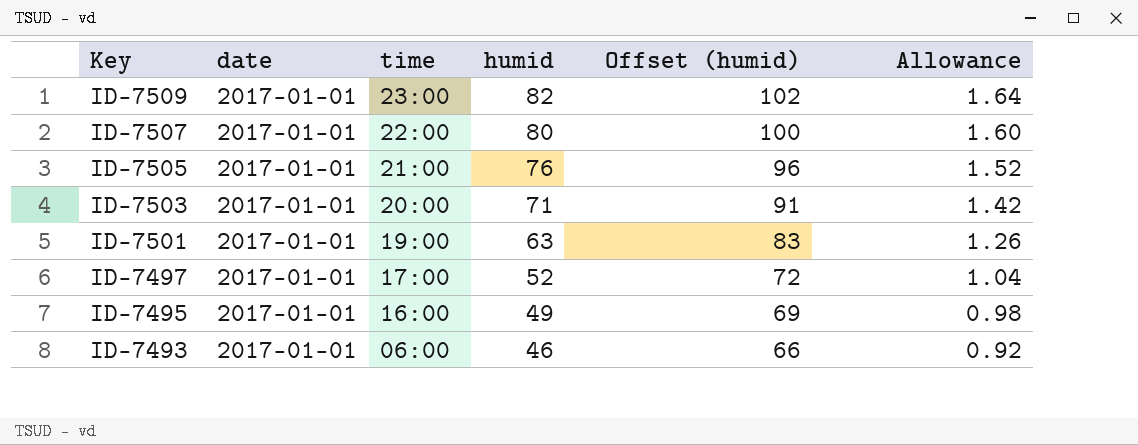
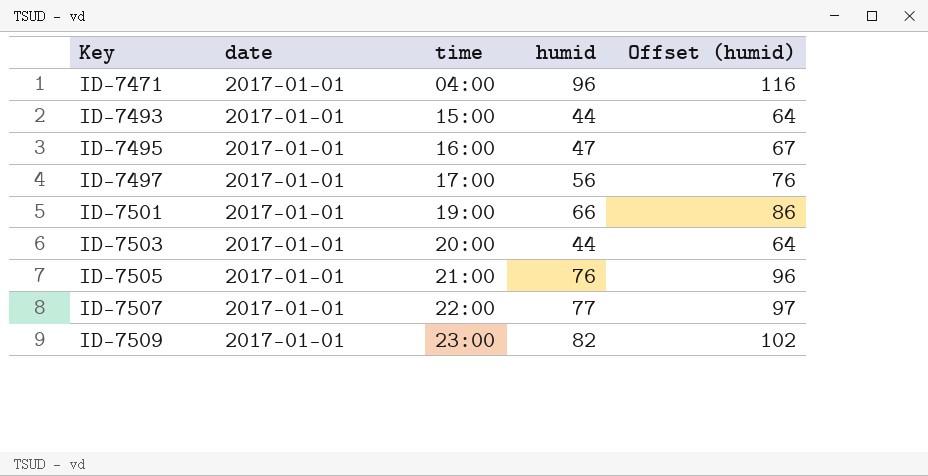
row order: Key descending -> Key ascending
column Allowance | formula: [humid] * 0.02 -> none
row ID-7471: none -> 2017-01-01 | 04:00 | 96 | 116
ID-7493 | time: 06:00 -> 15:00
ID-7493 | humid: 46 -> 44
ID-7493 | Offset (humid): 66 -> 64
ID-7495 | humid: 49 -> 47
ID-7495 | Offset (humid): 69 -> 67
ID-7497 | humid: 52 -> 56
ID-7497 | Offset (humid): 72 -> 76
ID-7501 | humid: 63 -> 66
ID-7501 | Offset (humid): 83 -> 86
ID-7503 | humid: 71 -> 44
ID-7503 | Offset (humid): 91 -> 64
ID-7507 | humid: 80 -> 77
ID-7507 | Offset (humid): 100 -> 97

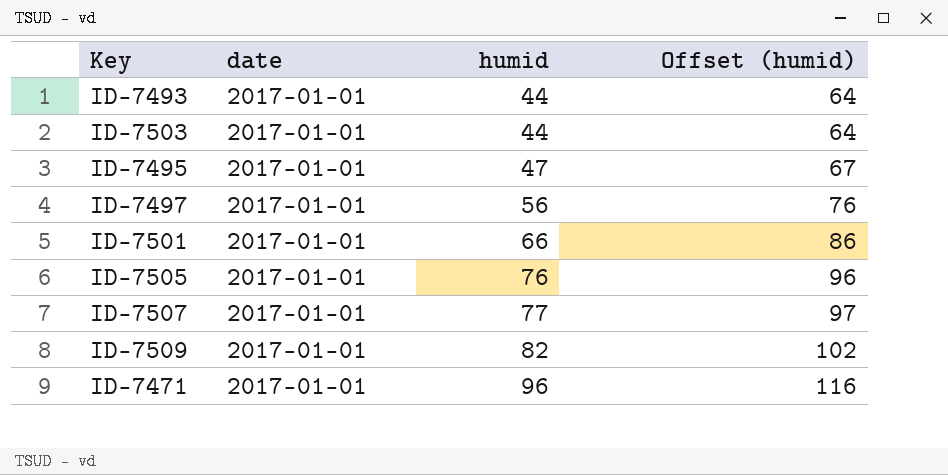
row order: Key ascending -> humid ascending
column time | position: 3 -> none

